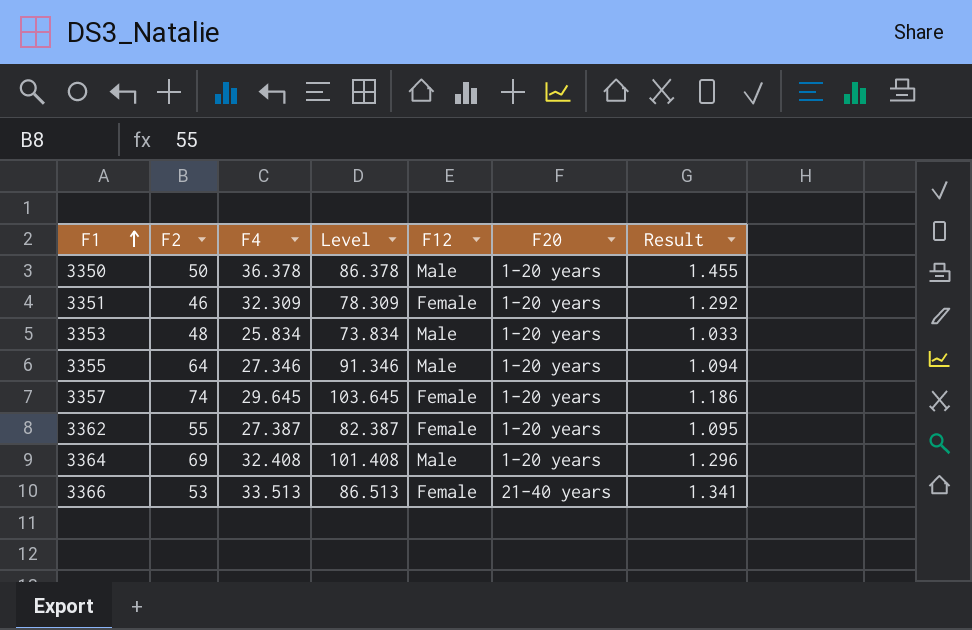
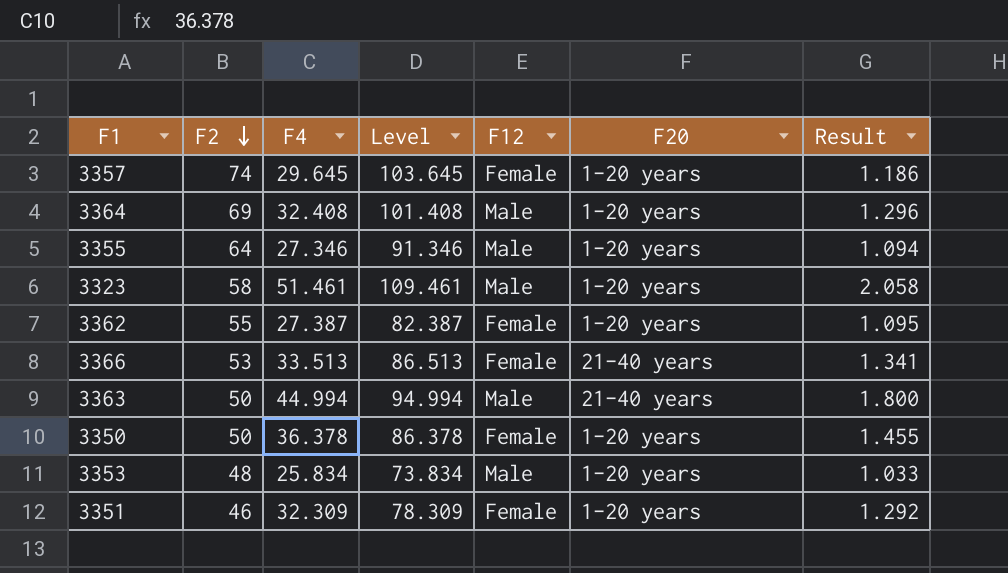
row order: F1 ascending -> F2 descending
row 3323: none -> 58 | 51.461 | 109.461 | Male | 1-20 years | 2.058
row 3363: none -> 50 | 44.994 | 94.994 | Male | 21-40 years | 1.800
3350 | F12: Male -> Female

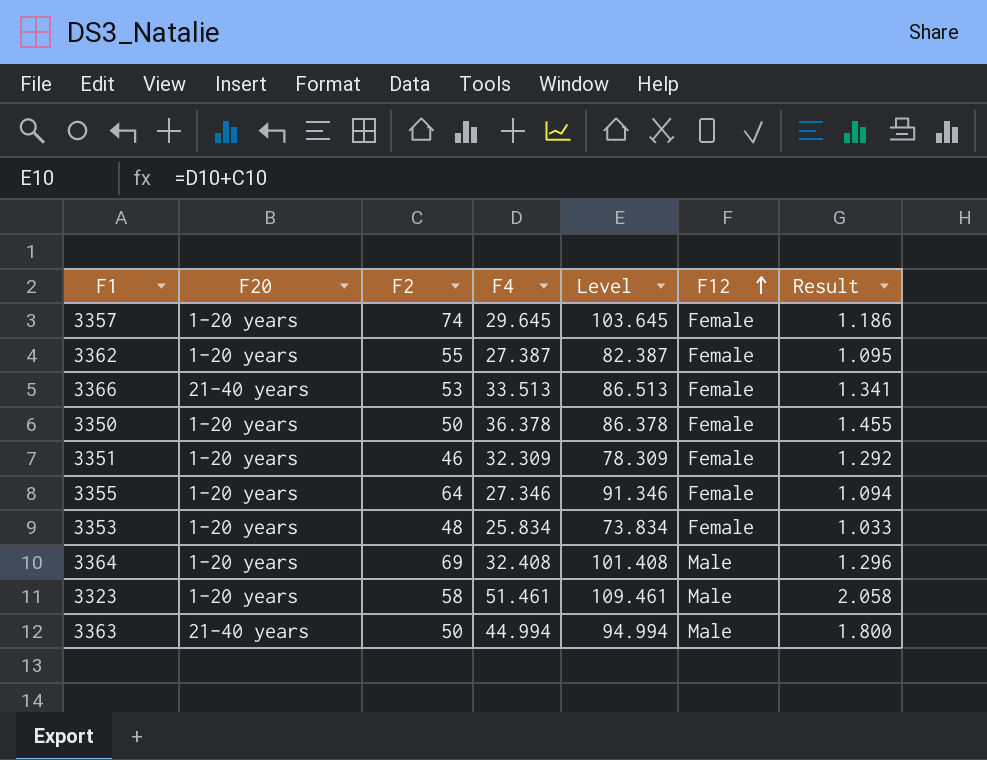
row order: F2 descending -> F12 ascending
column F20 | position: 6 -> 2
3355 | F12: Male -> Female
3353 | F12: Male -> Female

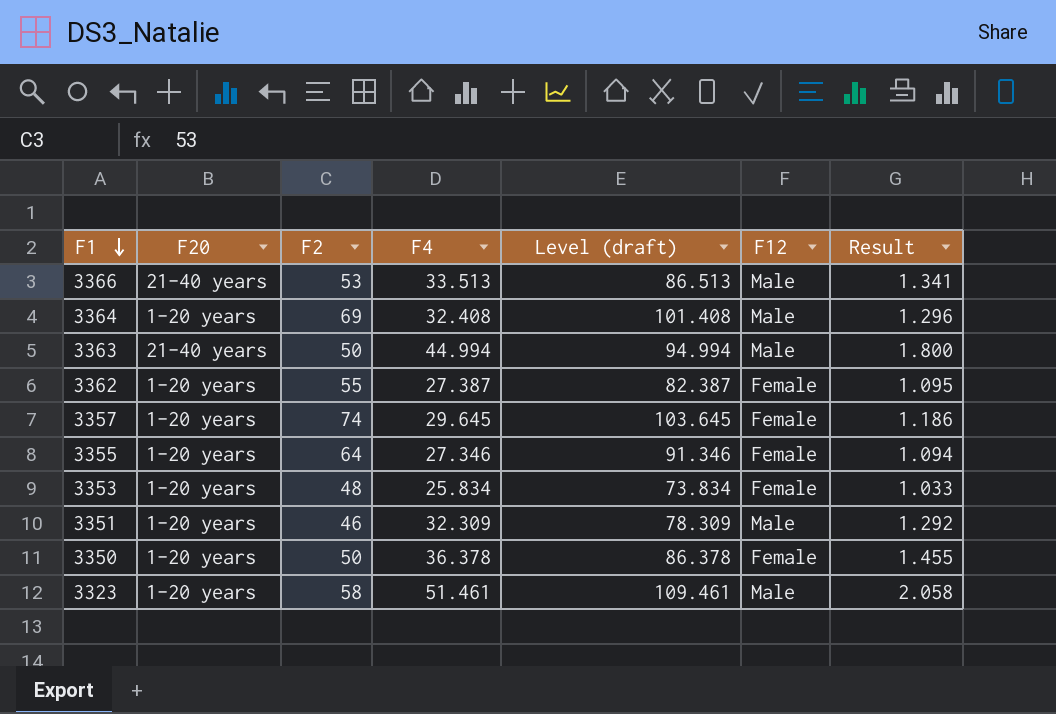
row order: F12 ascending -> F1 descending
column name: Level -> Level (draft)
3366 | F12: Female -> Male
3351 | F12: Female -> Male

